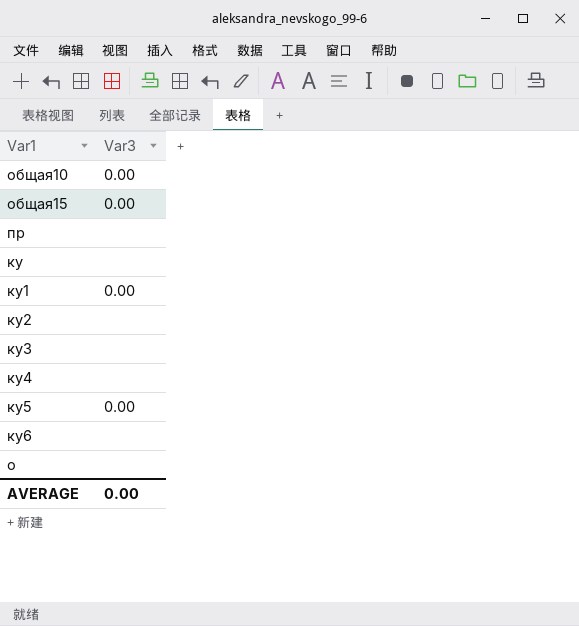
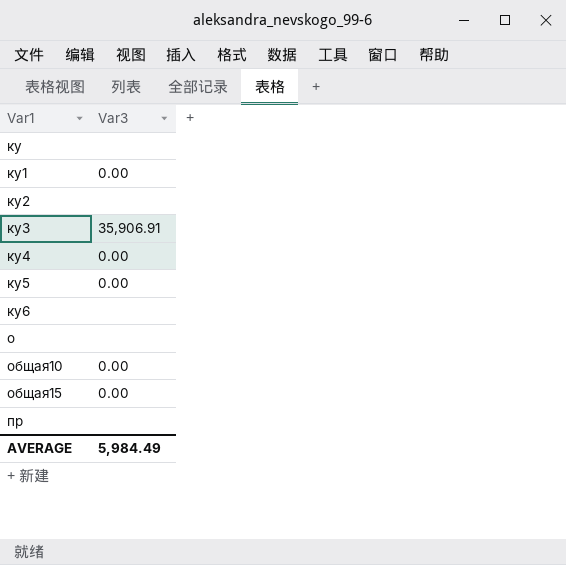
row order: none -> Var1 ascending
ку3 | Var3: none -> 35,906.91
ку4 | Var3: none -> 0.00
AVERAGE | Var3: 0.00 -> 5,984.49

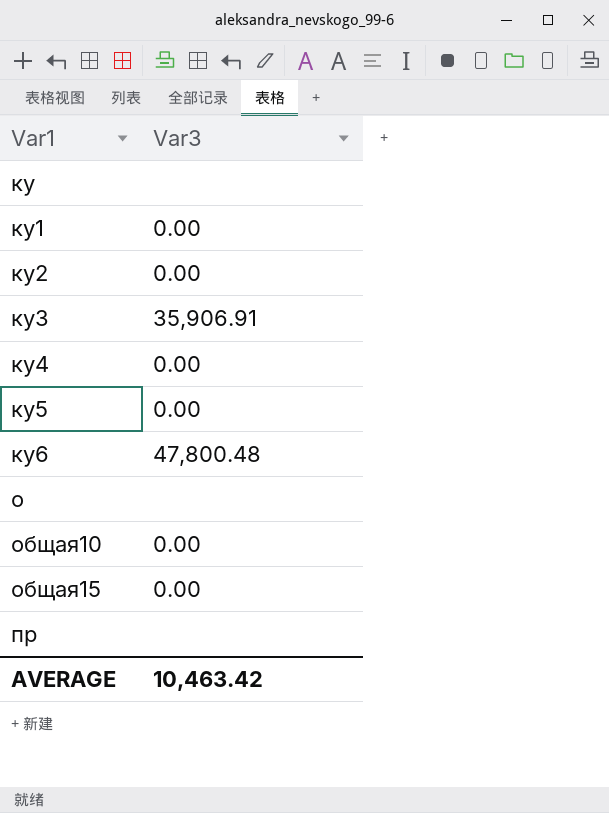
ку2 | Var3: none -> 0.00
ку6 | Var3: none -> 47,800.48
AVERAGE | Var3: 5,984.49 -> 10,463.42

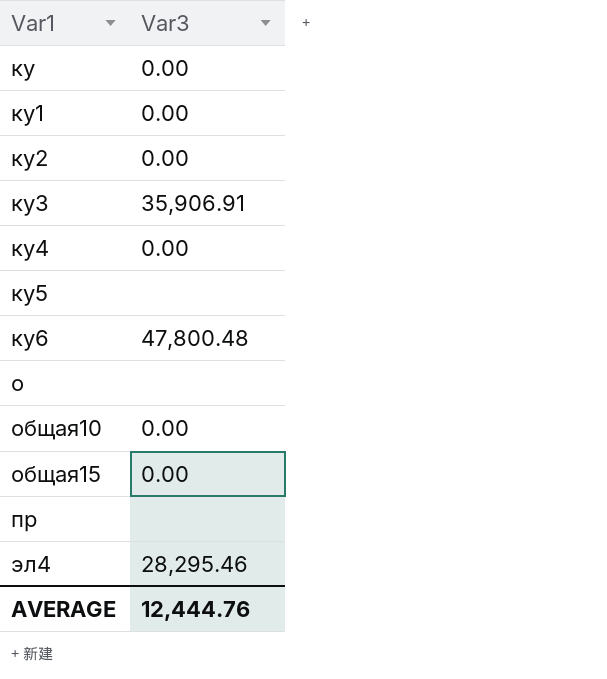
ку | Var3: none -> 0.00
ку5 | Var3: 0.00 -> none
row эл4: none -> 28,295.46
AVERAGE | Var3: 10,463.42 -> 12,444.76

